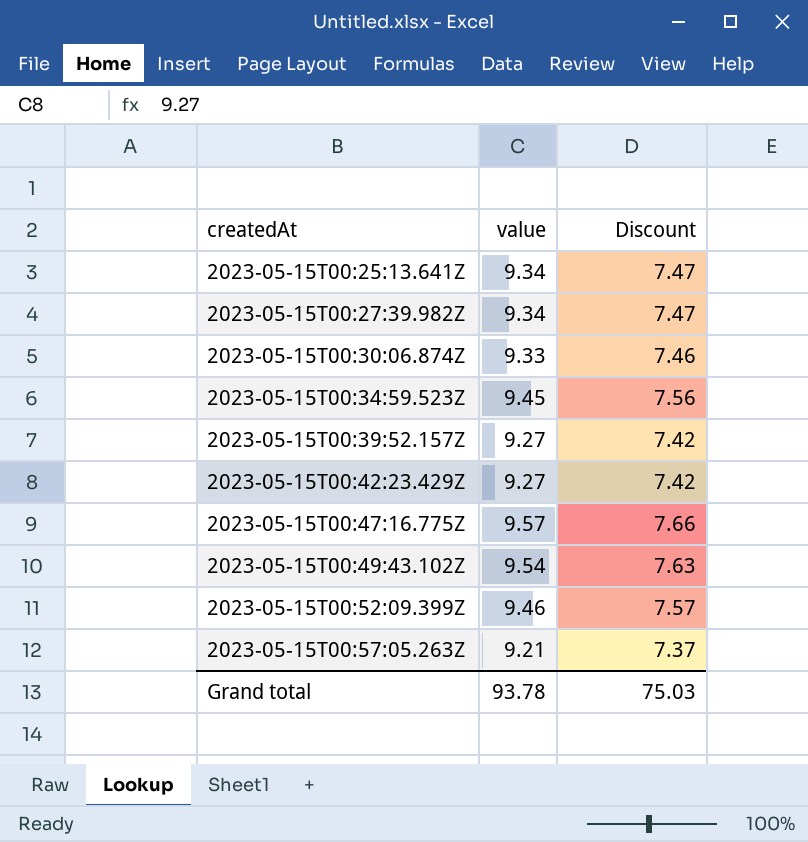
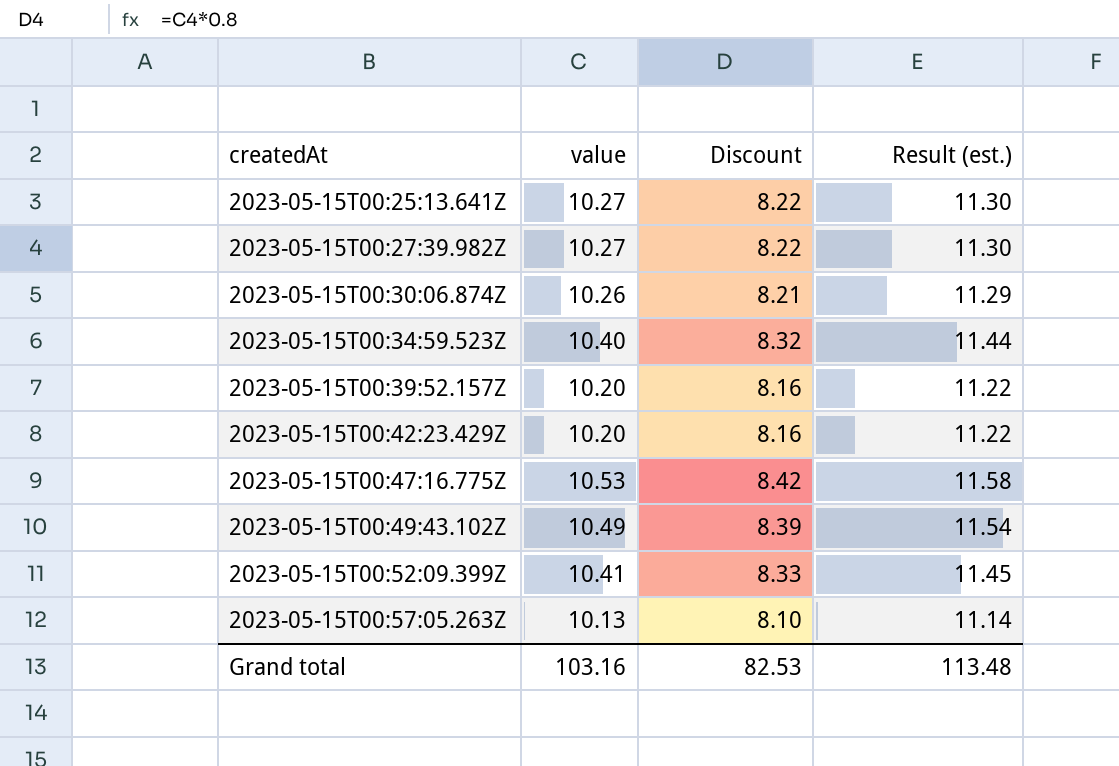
column Result (est.) | formula: none -> [value] * 1.1
2023-05-15T00:25:13.641Z | value: 9.34 -> 10.27
2023-05-15T00:25:13.641Z | Discount: 7.47 -> 8.22
2023-05-15T00:27:39.982Z | value: 9.34 -> 10.27
2023-05-15T00:27:39.982Z | Discount: 7.47 -> 8.22
2023-05-15T00:30:06.874Z | value: 9.33 -> 10.26
2023-05-15T00:30:06.874Z | Discount: 7.46 -> 8.21
2023-05-15T00:34:59.523Z | value: 9.45 -> 10.40
2023-05-15T00:34:59.523Z | Discount: 7.56 -> 8.32
2023-05-15T00:39:52.157Z | value: 9.27 -> 10.20
2023-05-15T00:39:52.157Z | Discount: 7.42 -> 8.16
2023-05-15T00:42:23.429Z | value: 9.27 -> 10.20
2023-05-15T00:42:23.429Z | Discount: 7.42 -> 8.16
2023-05-15T00:47:16.775Z | value: 9.57 -> 10.53
2023-05-15T00:47:16.775Z | Discount: 7.66 -> 8.42
2023-05-15T00:49:43.102Z | value: 9.54 -> 10.49
2023-05-15T00:49:43.102Z | Discount: 7.63 -> 8.39
2023-05-15T00:52:09.399Z | value: 9.46 -> 10.41
2023-05-15T00:52:09.399Z | Discount: 7.57 -> 8.33
2023-05-15T00:57:05.263Z | value: 9.21 -> 10.13
2023-05-15T00:57:05.263Z | Discount: 7.37 -> 8.10
Grand total | value: 93.78 -> 103.16
Grand total | Discount: 75.03 -> 82.53

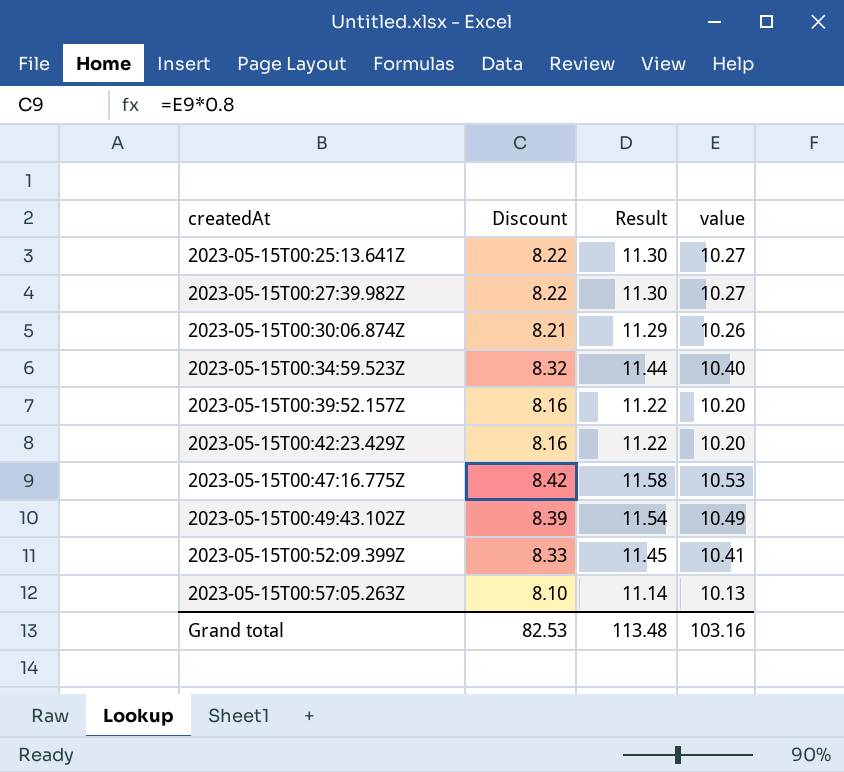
column name: Result (est.) -> Result
column value | position: 2 -> 4

